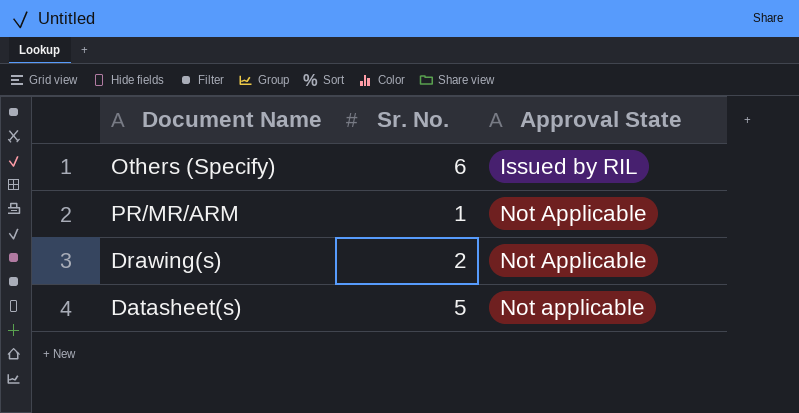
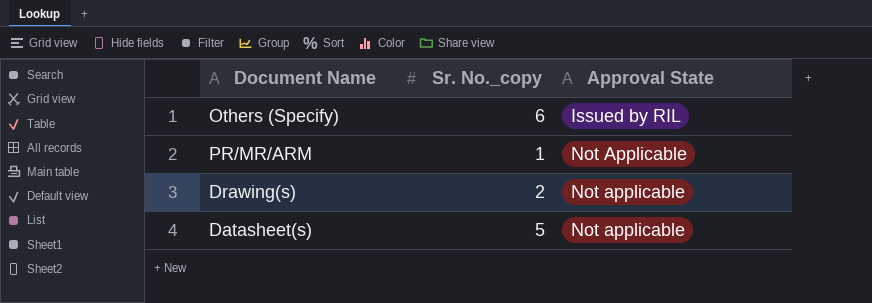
column name: Sr. No. -> Sr. No._copy
Drawing(s) | Approval State: Not Applicable -> Not applicable

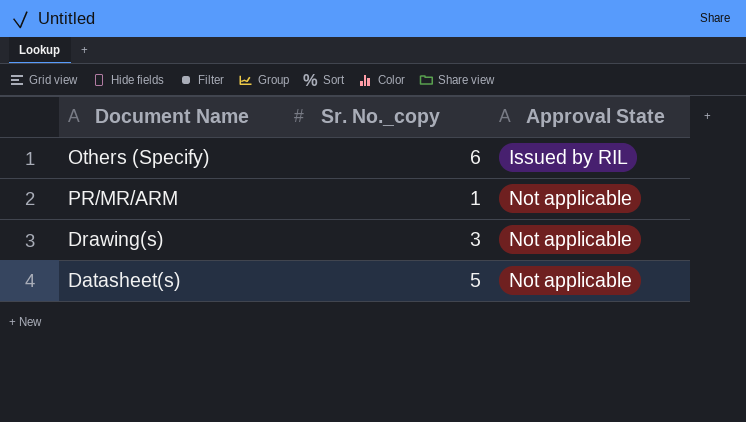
PR/MR/ARM | Approval State: Not Applicable -> Not applicable
Drawing(s) | Sr. No._copy: 2 -> 3

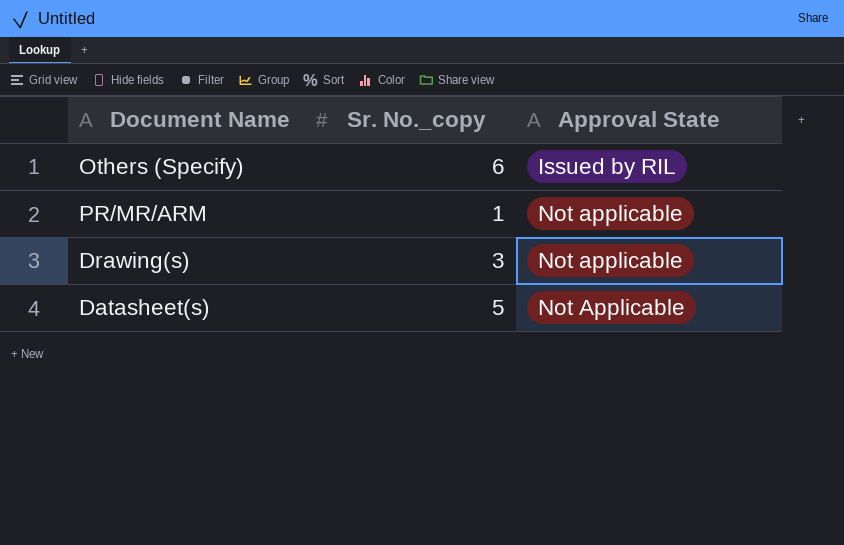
Datasheet(s) | Approval State: Not applicable -> Not Applicable

